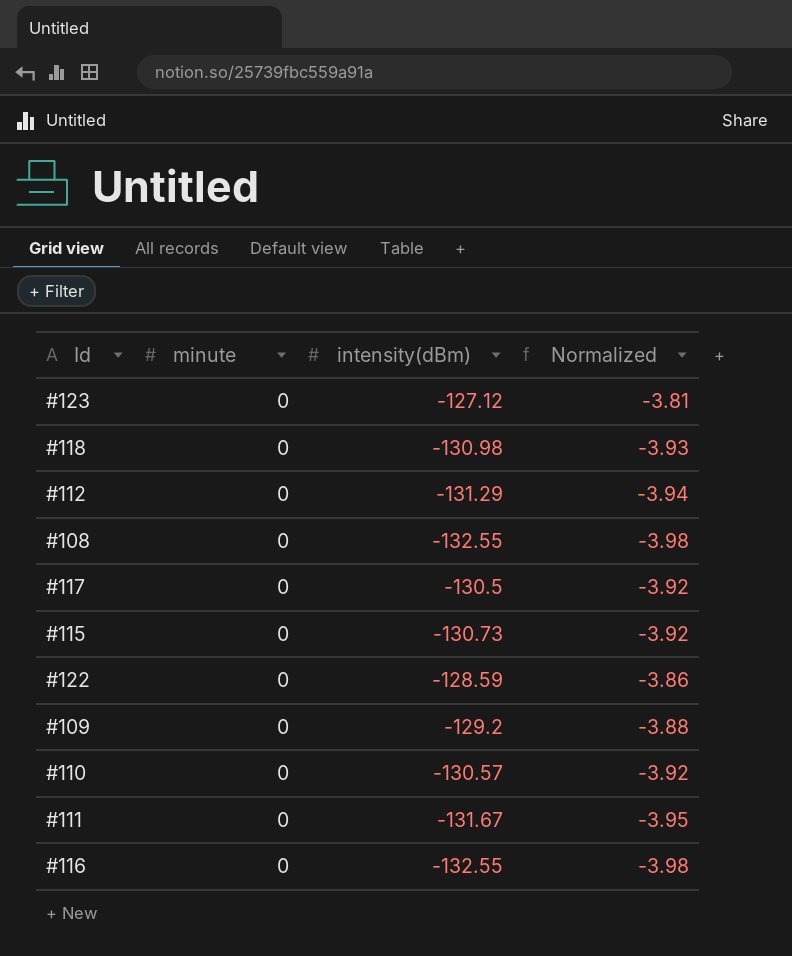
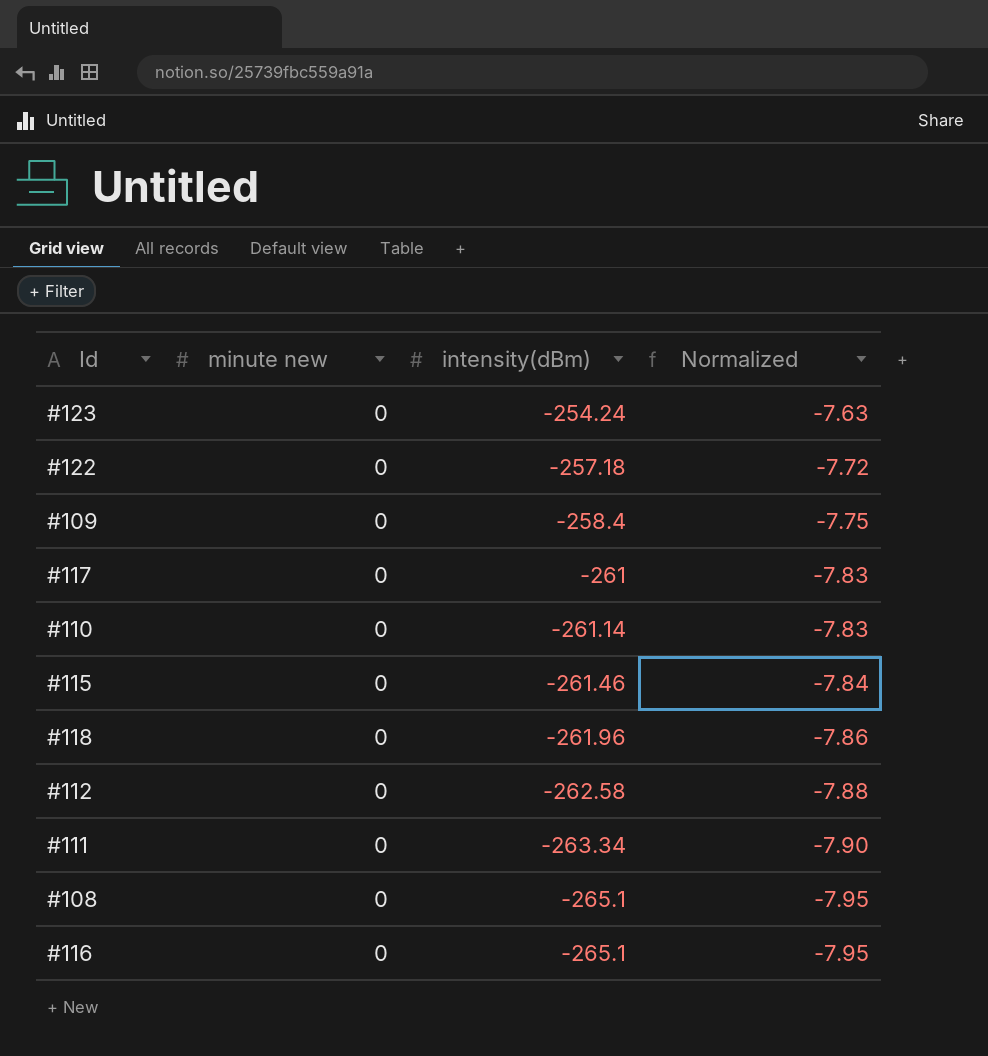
row order: none -> intensity(dBm) descending
column name: minute -> minute new
#123 | intensity(dBm): -127.12 -> -254.24
#123 | Normalized: -3.81 -> -7.63
#122 | intensity(dBm): -128.59 -> -257.18
#122 | Normalized: -3.86 -> -7.72
#109 | intensity(dBm): -129.2 -> -258.4
#109 | Normalized: -3.88 -> -7.75
#117 | intensity(dBm): -130.5 -> -261
#117 | Normalized: -3.92 -> -7.83
#110 | intensity(dBm): -130.57 -> -261.14
#110 | Normalized: -3.92 -> -7.83
#115 | intensity(dBm): -130.73 -> -261.46
#115 | Normalized: -3.92 -> -7.84
#118 | intensity(dBm): -130.98 -> -261.96
#118 | Normalized: -3.93 -> -7.86
#112 | intensity(dBm): -131.29 -> -262.58
#112 | Normalized: -3.94 -> -7.88
#111 | intensity(dBm): -131.67 -> -263.34
#111 | Normalized: -3.95 -> -7.90
#108 | intensity(dBm): -132.55 -> -265.1
#108 | Normalized: -3.98 -> -7.95
#116 | intensity(dBm): -132.55 -> -265.1
#116 | Normalized: -3.98 -> -7.95

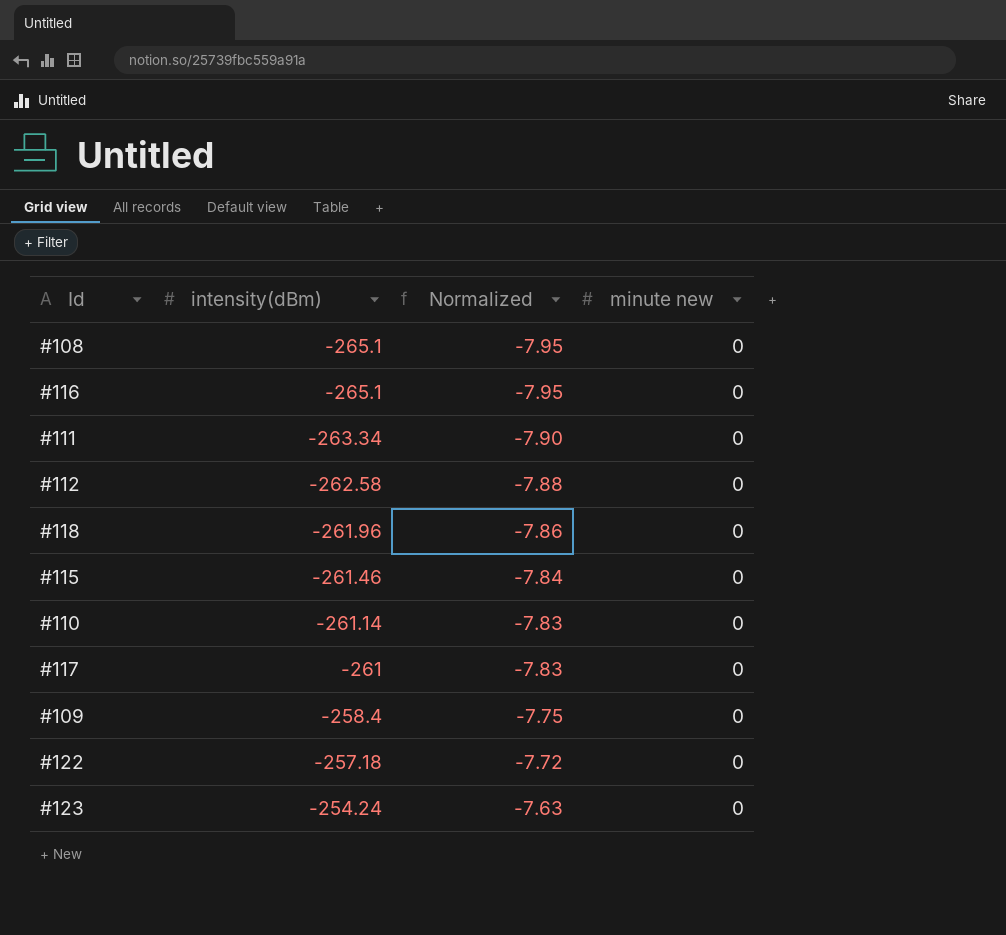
row order: intensity(dBm) descending -> intensity(dBm) ascending
column minute new | position: 2 -> 4

